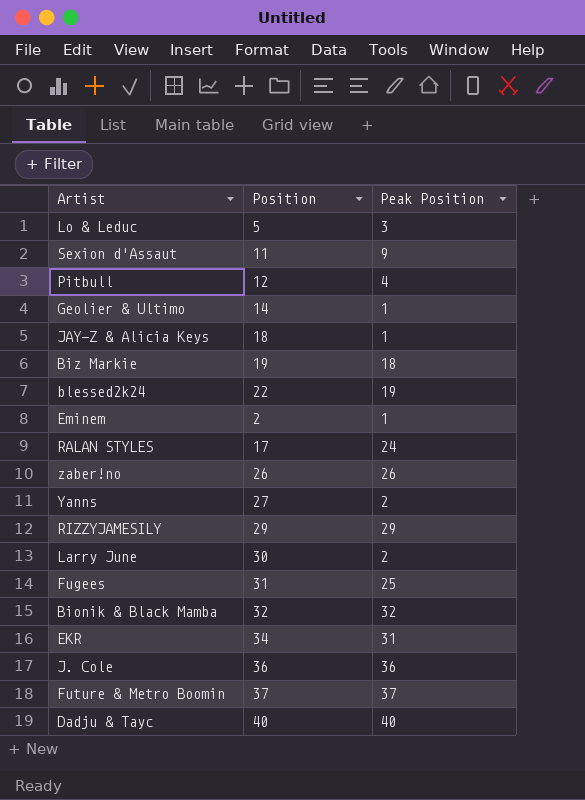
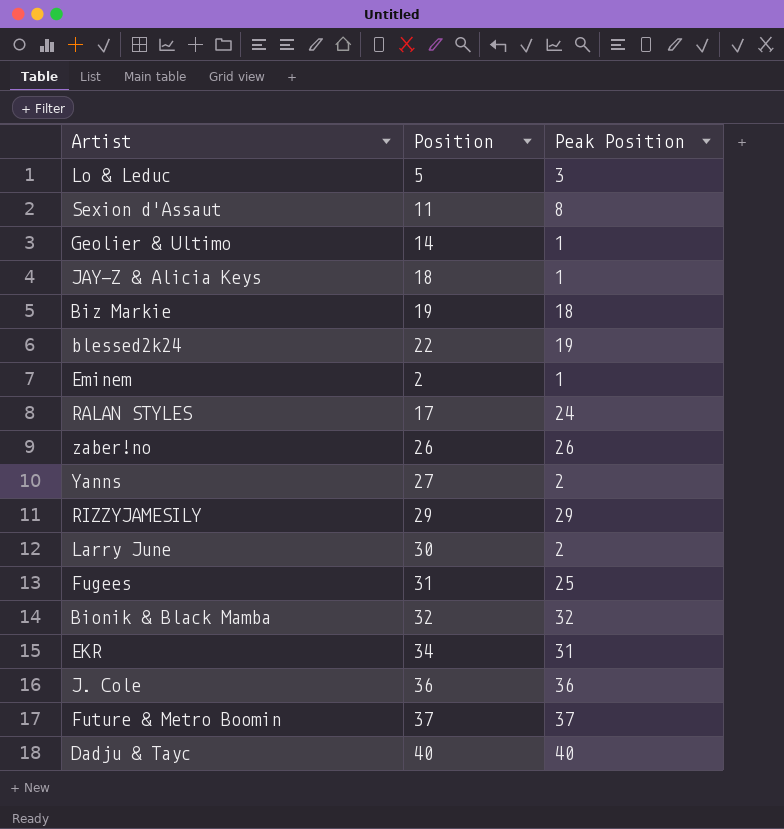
row Pitbull: 12 | 4 -> none
Sexion d'Assaut | Peak Position: 9 -> 8

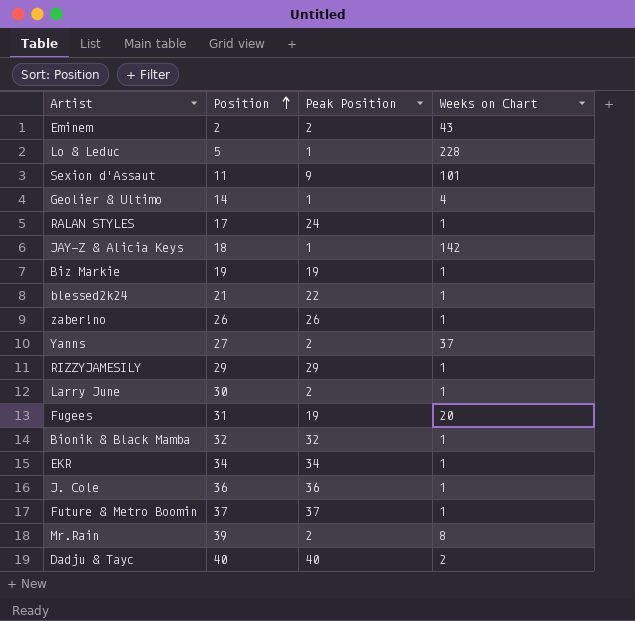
row order: none -> Position ascending
column Weeks on Chart | position: none -> 4
Eminem | Peak Position: 1 -> 2
Lo & Leduc | Peak Position: 3 -> 1
Sexion d'Assaut | Peak Position: 8 -> 9
Biz Markie | Peak Position: 18 -> 19
blessed2k24 | Position: 22 -> 21
blessed2k24 | Peak Position: 19 -> 22
Fugees | Peak Position: 25 -> 19
EKR | Peak Position: 31 -> 34
row Mr.Rain: none -> 39 | 2 | 8

